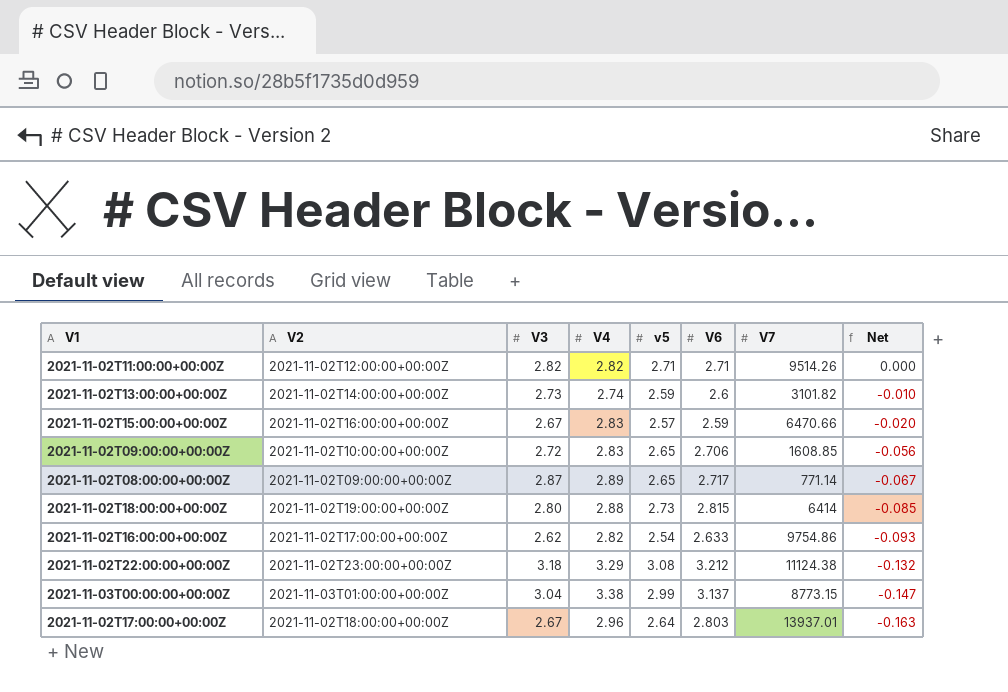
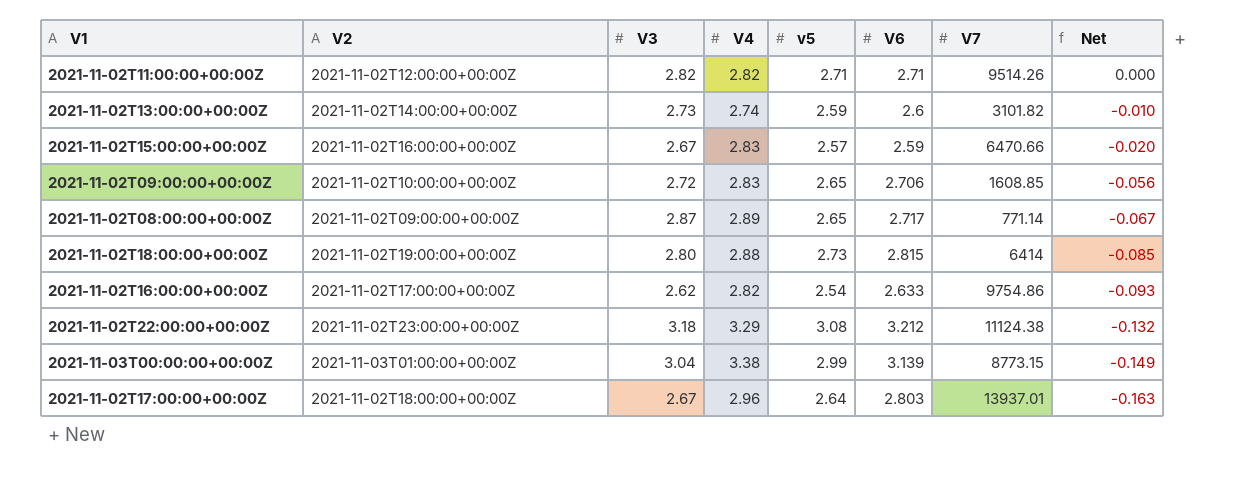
2021-11-03T00:00:00+00:00Z | V6: 3.137 -> 3.139
2021-11-03T00:00:00+00:00Z | Net: -0.147 -> -0.149

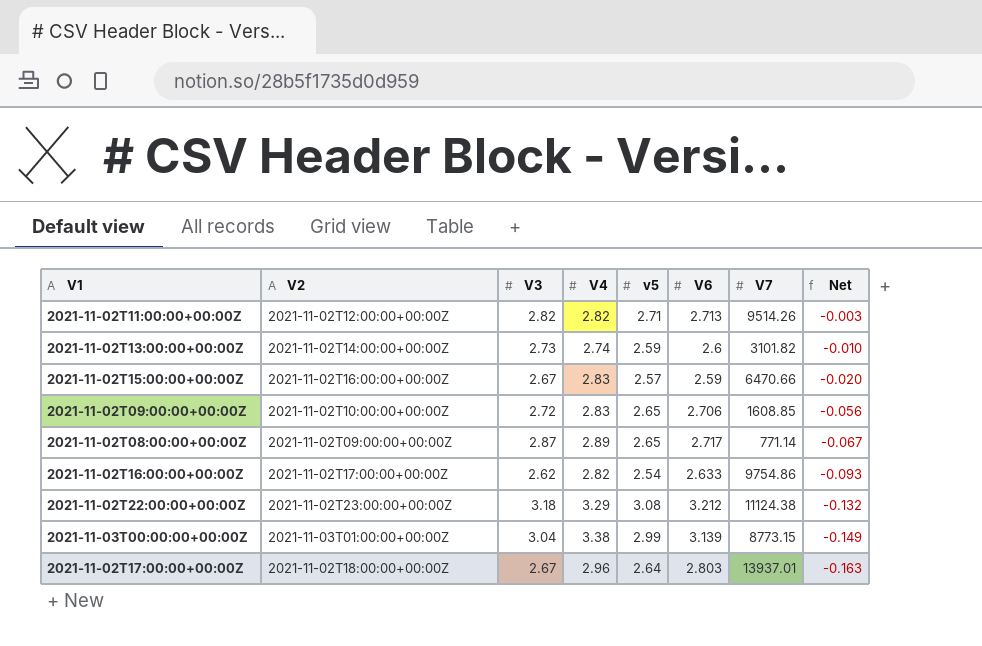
row 2021-11-02T18:00:00+00:00Z: 2021-11-02T19:00:00+00:00Z | 2.80 | 2.88 | 2.73 | 2.815 | 6414 | -0.085 -> none
2021-11-02T11:00:00+00:00Z | V6: 2.71 -> 2.713
2021-11-02T11:00:00+00:00Z | Net: 0.000 -> -0.003

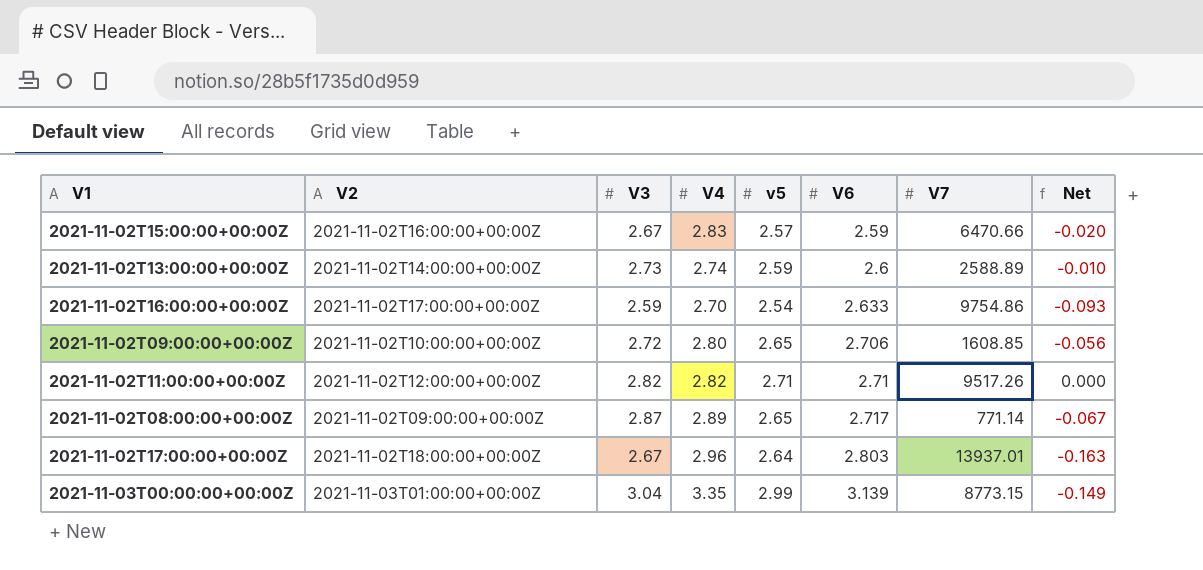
row order: Net descending -> V6 ascending
row 2021-11-02T22:00:00+00:00Z: 2021-11-02T23:00:00+00:00Z | 3.18 | 3.29 | 3.08 | 3.212 | 11124.38 | -0.132 -> none
2021-11-02T13:00:00+00:00Z | V7: 3101.82 -> 2588.89
2021-11-02T16:00:00+00:00Z | V3: 2.62 -> 2.59
2021-11-02T16:00:00+00:00Z | V4: 2.82 -> 2.70
2021-11-02T09:00:00+00:00Z | V4: 2.83 -> 2.80
2021-11-02T11:00:00+00:00Z | V6: 2.713 -> 2.71
2021-11-02T11:00:00+00:00Z | V7: 9514.26 -> 9517.26
2021-11-02T11:00:00+00:00Z | Net: -0.003 -> 0.000
2021-11-03T00:00:00+00:00Z | V4: 3.38 -> 3.35

